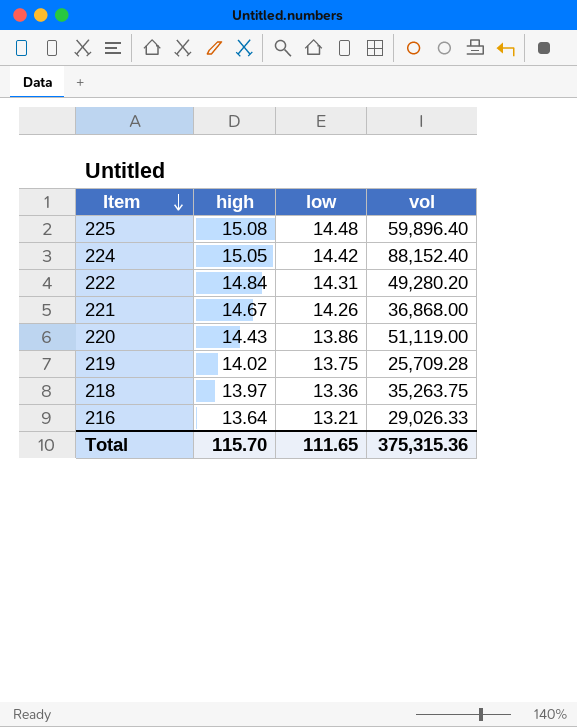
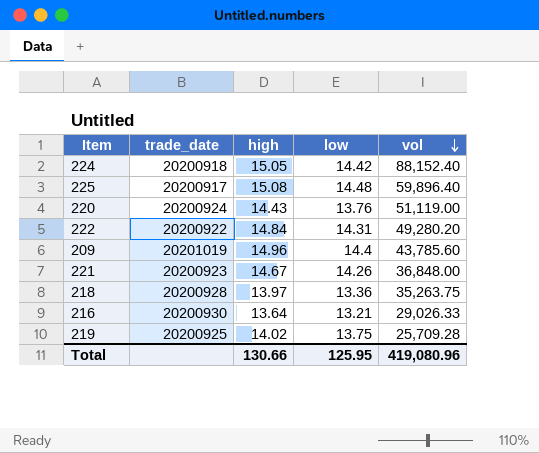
row order: Item descending -> vol descending
column trade_date | position: none -> 2
220 | low: 13.86 -> 13.76
row 209: none -> 20201019 | 14.96 | 14.4 | 43,785.60
221 | vol: 36,868.00 -> 36,848.00
Total | high: 115.70 -> 130.66
Total | low: 111.65 -> 125.95
Total | vol: 375,315.36 -> 419,080.96

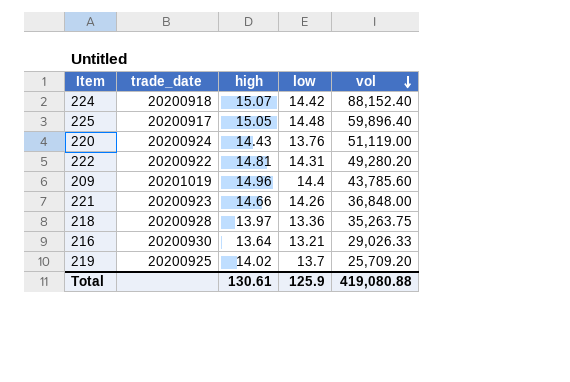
224 | high: 15.05 -> 15.07
225 | high: 15.08 -> 15.05
222 | high: 14.84 -> 14.81
221 | high: 14.67 -> 14.66
219 | low: 13.75 -> 13.7
219 | vol: 25,709.28 -> 25,709.20
Total | high: 130.66 -> 130.61
Total | low: 125.95 -> 125.9
Total | vol: 419,080.96 -> 419,080.88

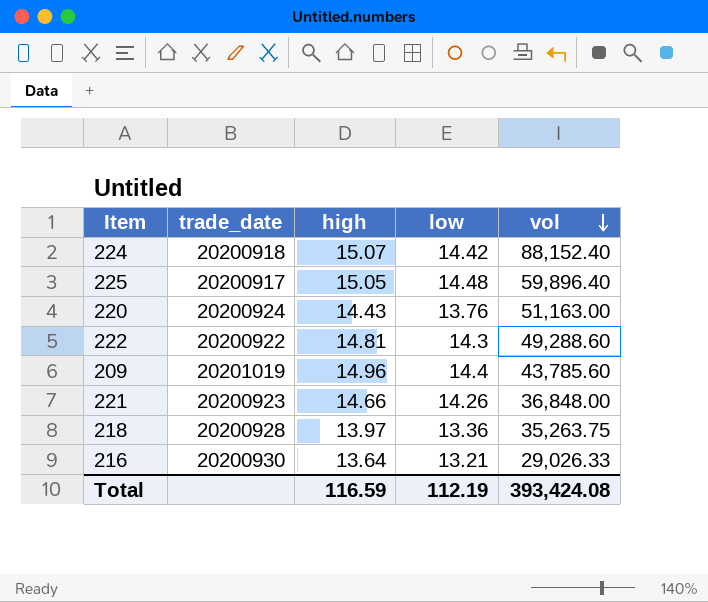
row 219: 20200925 | 14.02 | 13.7 | 25,709.20 -> none
220 | vol: 51,119.00 -> 51,163.00
222 | low: 14.31 -> 14.3
222 | vol: 49,280.20 -> 49,288.60
Total | high: 130.61 -> 116.59
Total | low: 125.9 -> 112.19
Total | vol: 419,080.88 -> 393,424.08

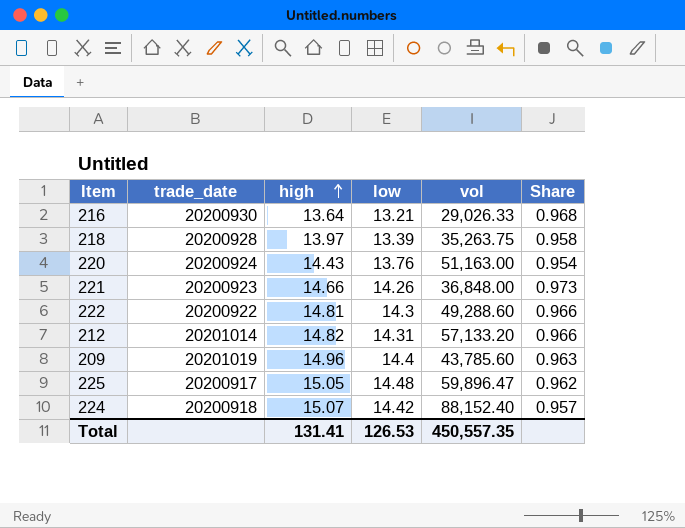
row order: vol descending -> high ascending
column Share | formula: none -> [low] / [high]
218 | low: 13.36 -> 13.39
row 212: none -> 20201014 | 14.82 | 14.31 | 57,133.20 | 0.966
225 | vol: 59,896.40 -> 59,896.47
Total | high: 116.59 -> 131.41
Total | low: 112.19 -> 126.53
Total | vol: 393,424.08 -> 450,557.35

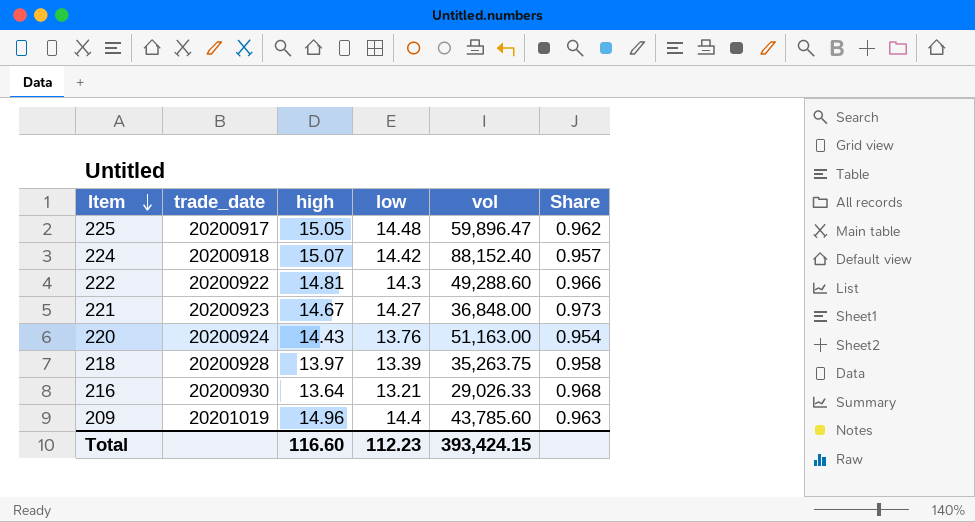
row order: high ascending -> Item descending
row 212: 20201014 | 14.82 | 14.31 | 57,133.20 | 0.966 -> none
221 | high: 14.66 -> 14.67
221 | low: 14.26 -> 14.27
Total | high: 131.41 -> 116.60
Total | low: 126.53 -> 112.23
Total | vol: 450,557.35 -> 393,424.15

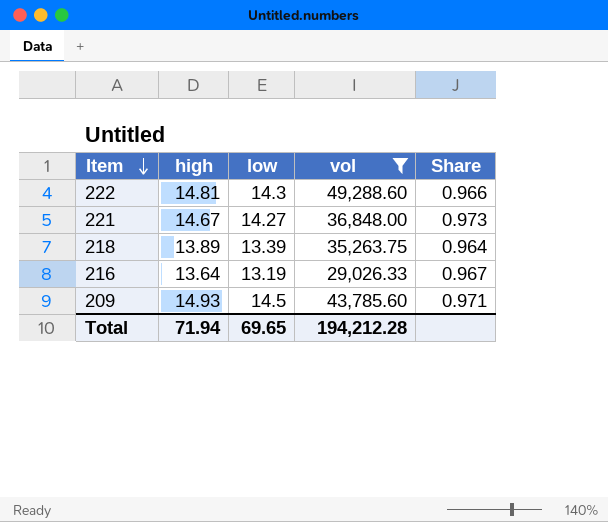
filter: none -> vol <= 49,288.60
column trade_date | position: 2 -> none
218 | high: 13.97 -> 13.89
218 | Share: 0.958 -> 0.964
216 | low: 13.21 -> 13.19
216 | Share: 0.968 -> 0.967
209 | high: 14.96 -> 14.93
209 | low: 14.4 -> 14.5
209 | Share: 0.963 -> 0.971
Total | high: 116.60 -> 71.94
Total | low: 112.23 -> 69.65
Total | vol: 393,424.15 -> 194,212.28

